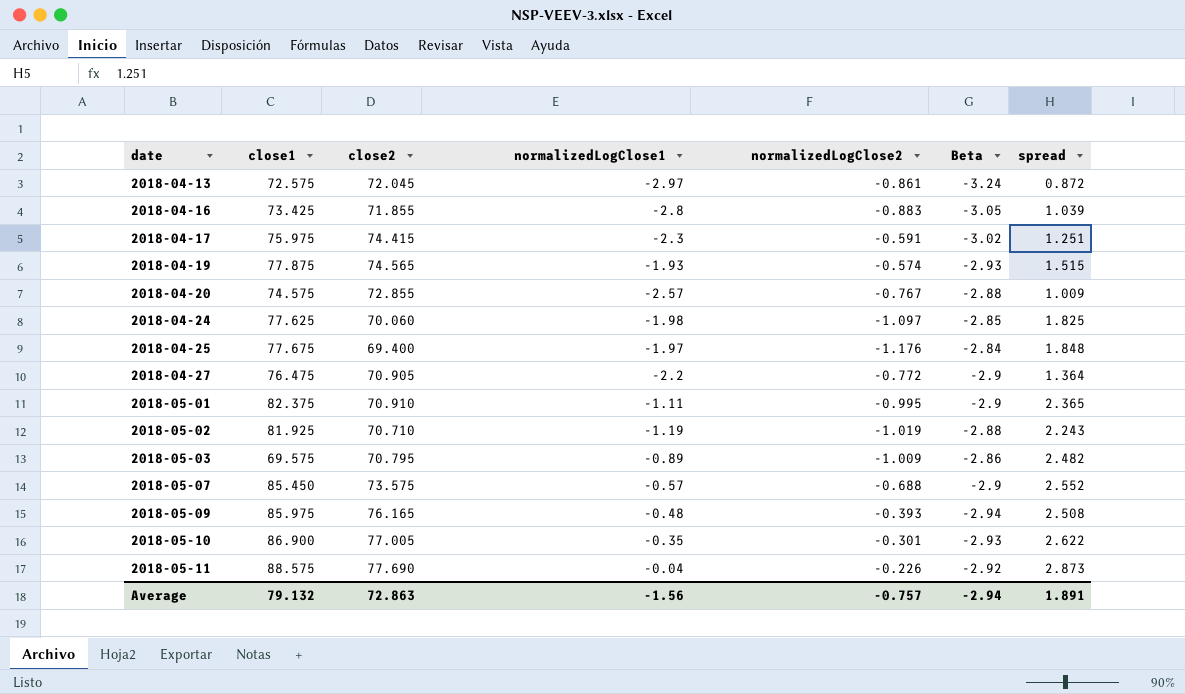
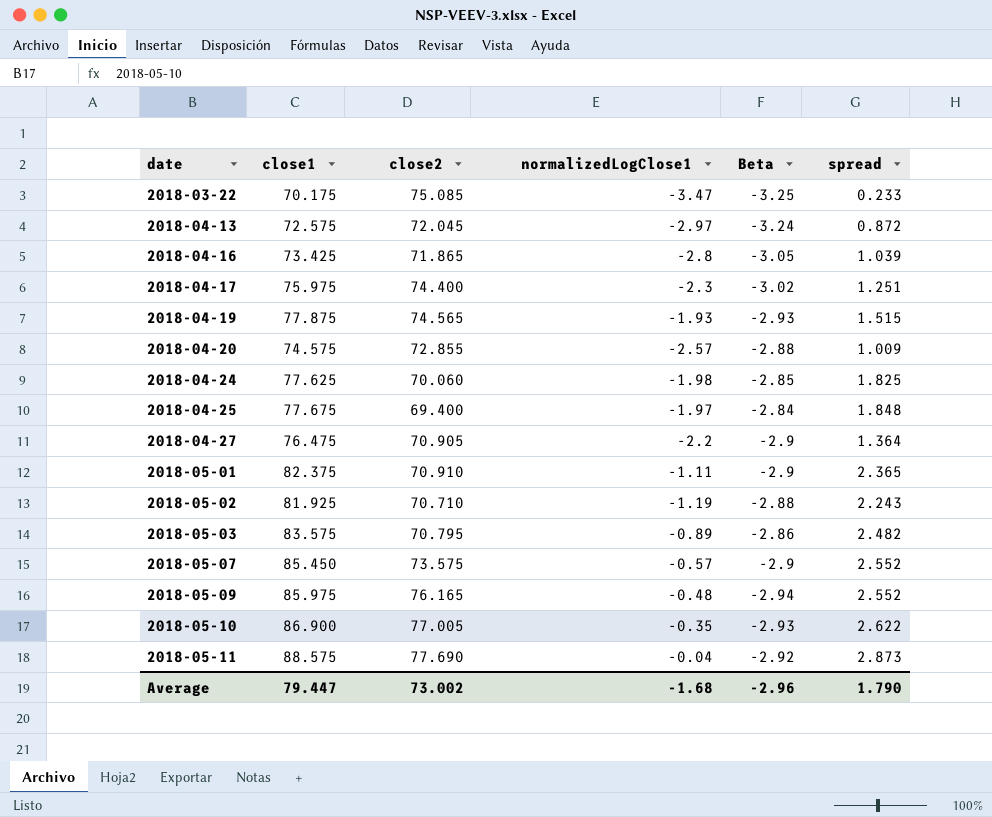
column normalizedLogClose2 | position: 5 -> none
row 2018-03-22: none -> 70.175 | 75.085 | -3.47 | -3.25 | 0.233
2018-04-16 | close2: 71.855 -> 71.865
2018-04-17 | close2: 74.415 -> 74.400
2018-05-03 | close1: 69.575 -> 83.575
2018-05-09 | spread: 2.508 -> 2.552
Average | close1: 79.132 -> 79.447
Average | close2: 72.863 -> 73.002
Average | normalizedLogClose1: -1.56 -> -1.68
Average | Beta: -2.94 -> -2.96
Average | spread: 1.891 -> 1.790

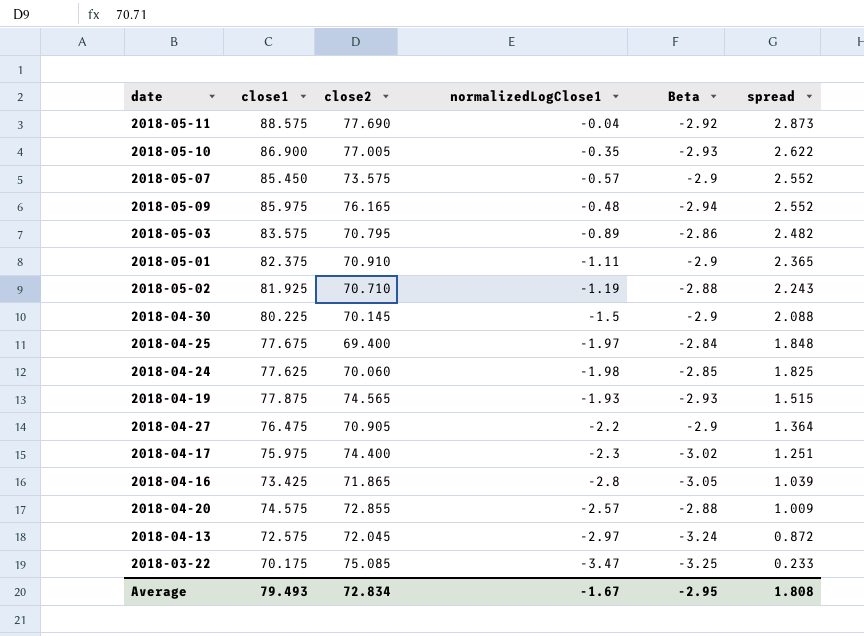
row order: date ascending -> spread descending
row 2018-04-30: none -> 80.225 | 70.145 | -1.5 | -2.9 | 2.088
Average | close1: 79.447 -> 79.493
Average | close2: 73.002 -> 72.834
Average | normalizedLogClose1: -1.68 -> -1.67
Average | Beta: -2.96 -> -2.95
Average | spread: 1.790 -> 1.808

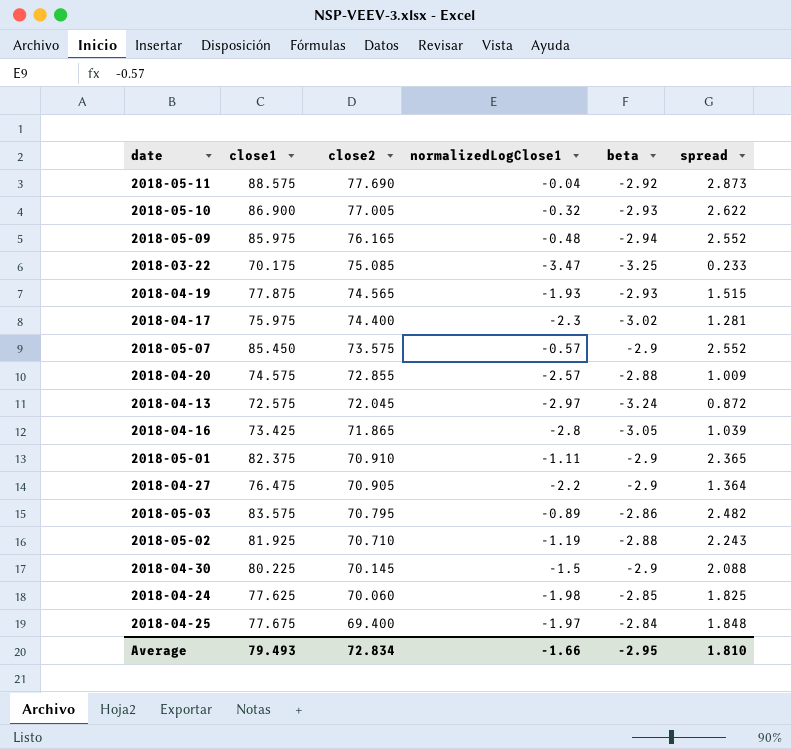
row order: spread descending -> close2 descending
column name: Beta -> beta
2018-05-10 | normalizedLogClose1: -0.35 -> -0.32
2018-04-17 | spread: 1.251 -> 1.281
Average | normalizedLogClose1: -1.67 -> -1.66
Average | spread: 1.808 -> 1.810

